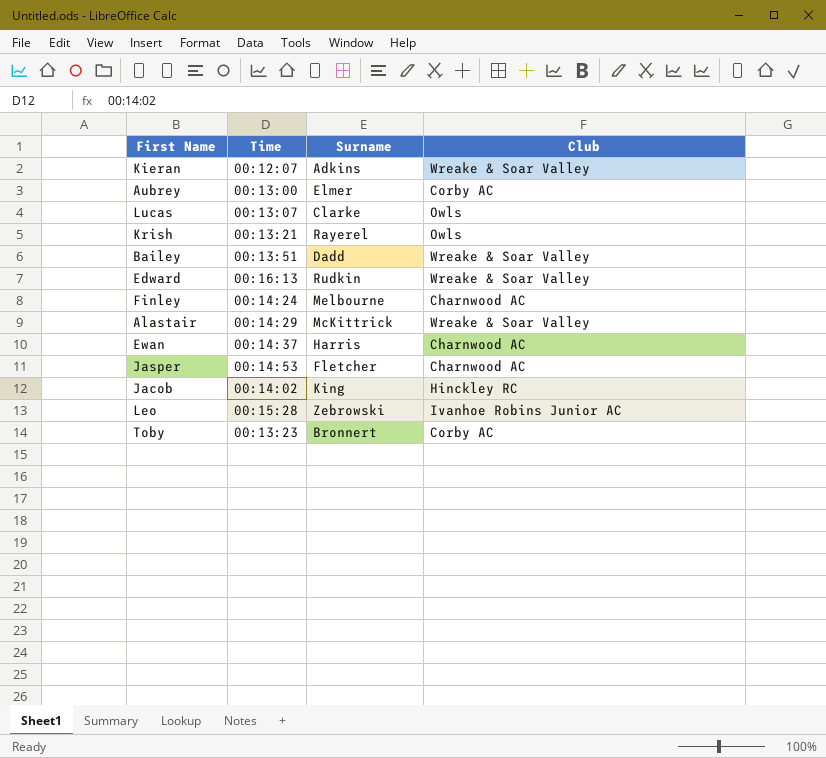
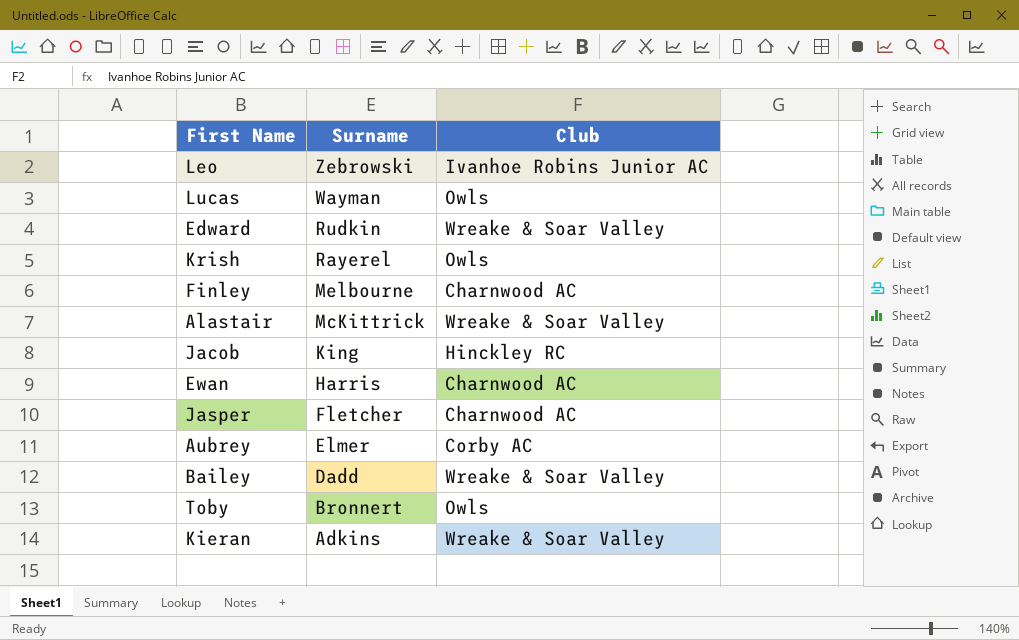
row order: none -> Surname descending
column Time | position: 2 -> none
Lucas | Surname: Clarke -> Wayman
Toby | Club: Corby AC -> Owls

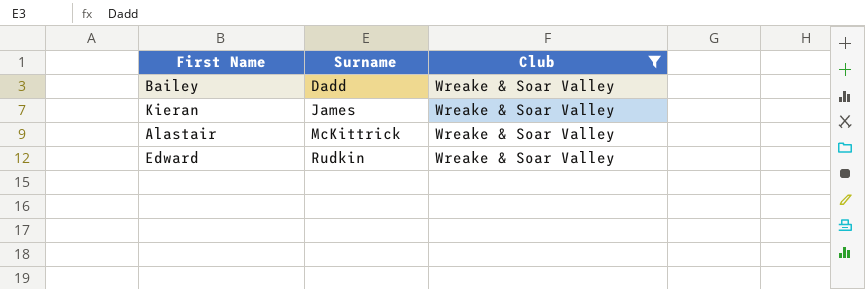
filter: none -> Club = Wreake & Soar Valley
row order: Surname descending -> Surname ascending
Kieran | Surname: Adkins -> James

